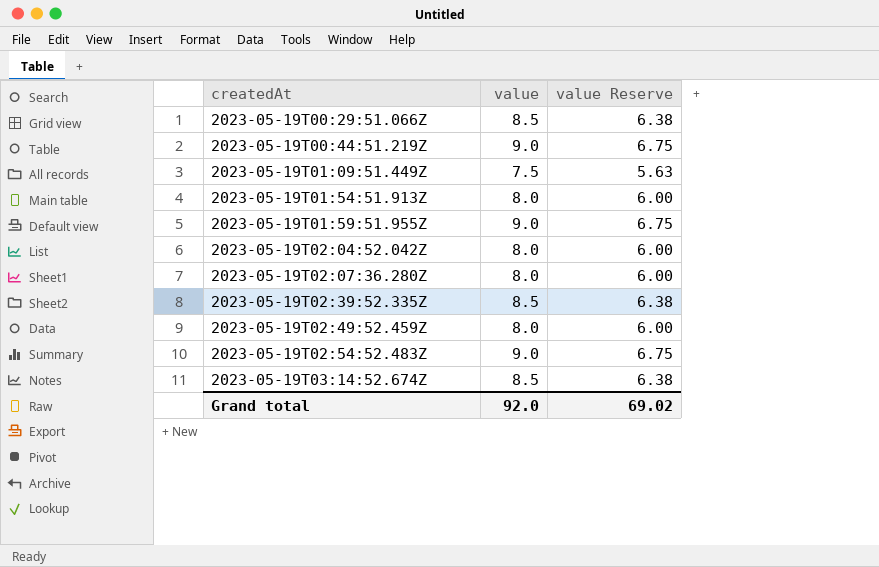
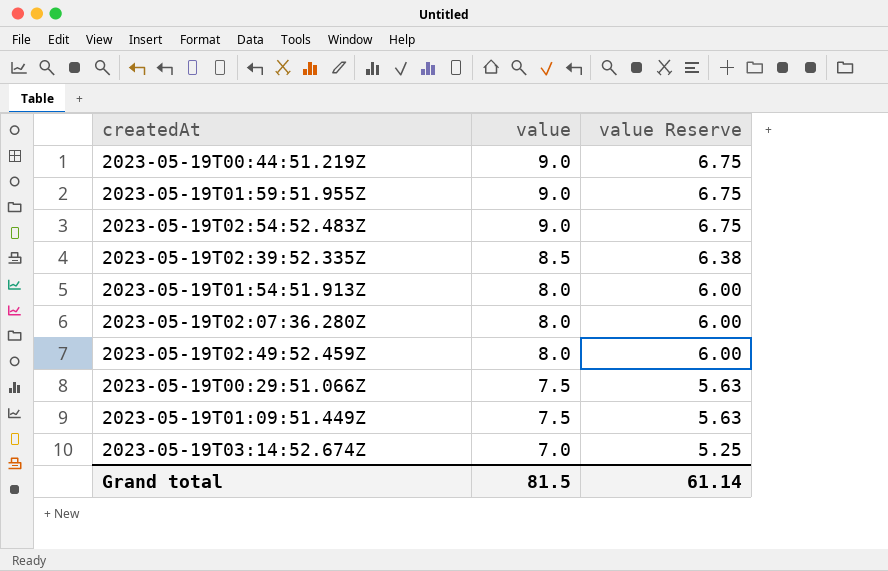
row order: createdAt ascending -> value descending
row 2023-05-19T02:04:52.042Z: 8.0 | 6.00 -> none
2023-05-19T00:29:51.066Z | value: 8.5 -> 7.5
2023-05-19T00:29:51.066Z | value Reserve: 6.38 -> 5.63
2023-05-19T03:14:52.674Z | value: 8.5 -> 7.0
2023-05-19T03:14:52.674Z | value Reserve: 6.38 -> 5.25
Grand total | value: 92.0 -> 81.5
Grand total | value Reserve: 69.02 -> 61.14

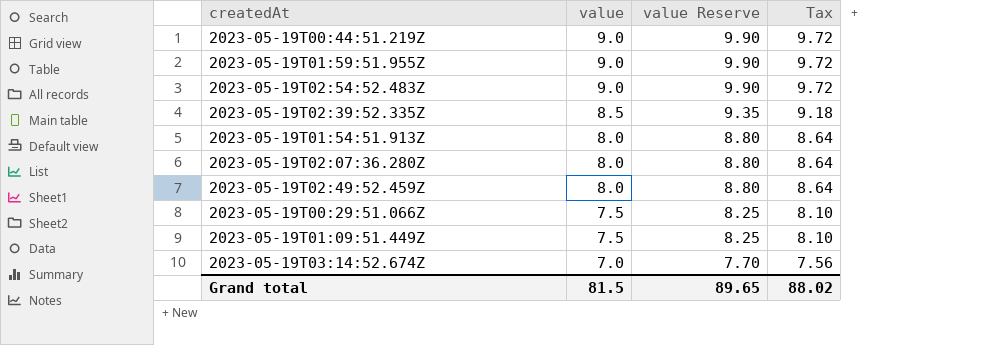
column value Reserve | formula: [value] * 0.75 -> [value] * 1.1
column Tax | formula: none -> [value] * 1.08
Grand total | value Reserve: 61.14 -> 89.65

